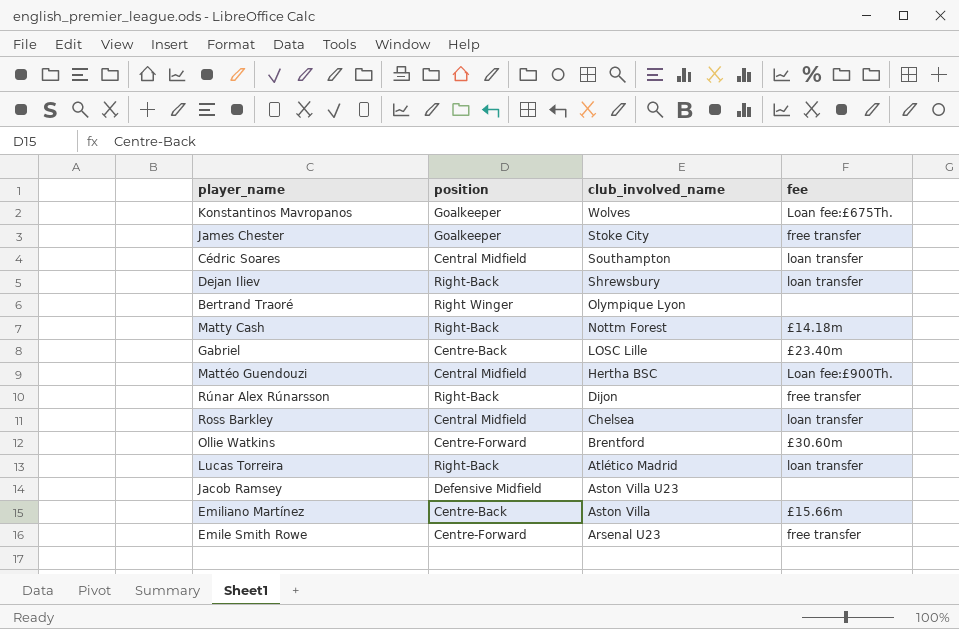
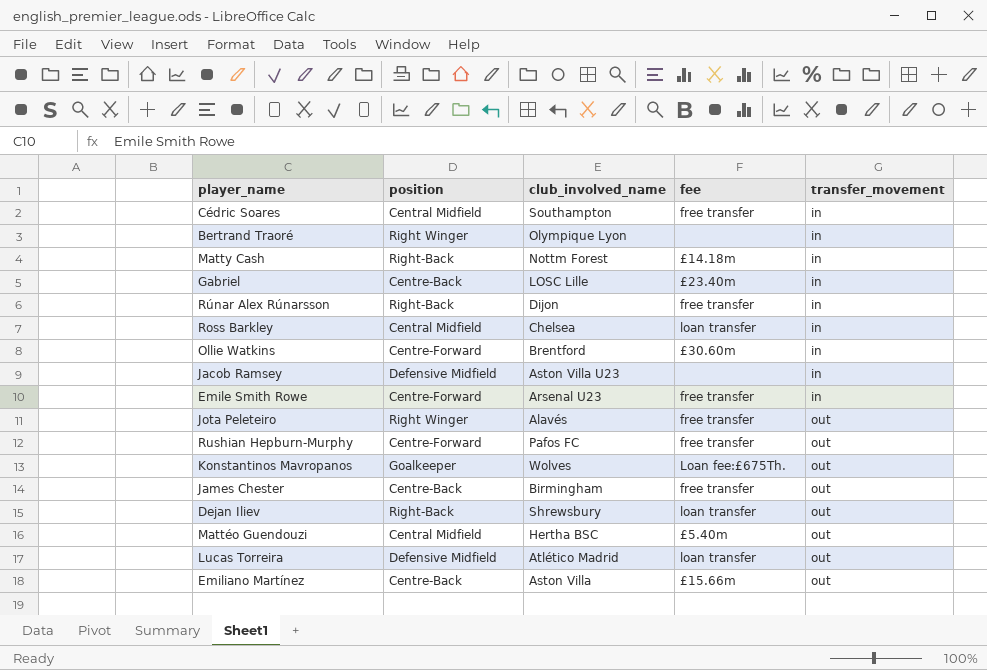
row order: club_involved_name descending -> transfer_movement ascending
column transfer_movement | position: none -> 5
Cédric Soares | fee: loan transfer -> free transfer
row Jota Peleteiro: none -> Right Winger | Alavés | free transfer | out
row Rushian Hepburn-Murphy: none -> Centre-Forward | Pafos FC | free transfer | out
James Chester | position: Goalkeeper -> Centre-Back
James Chester | club_involved_name: Stoke City -> Birmingham
Mattéo Guendouzi | fee: Loan fee:£900Th. -> £5.40m
Lucas Torreira | position: Right-Back -> Defensive Midfield

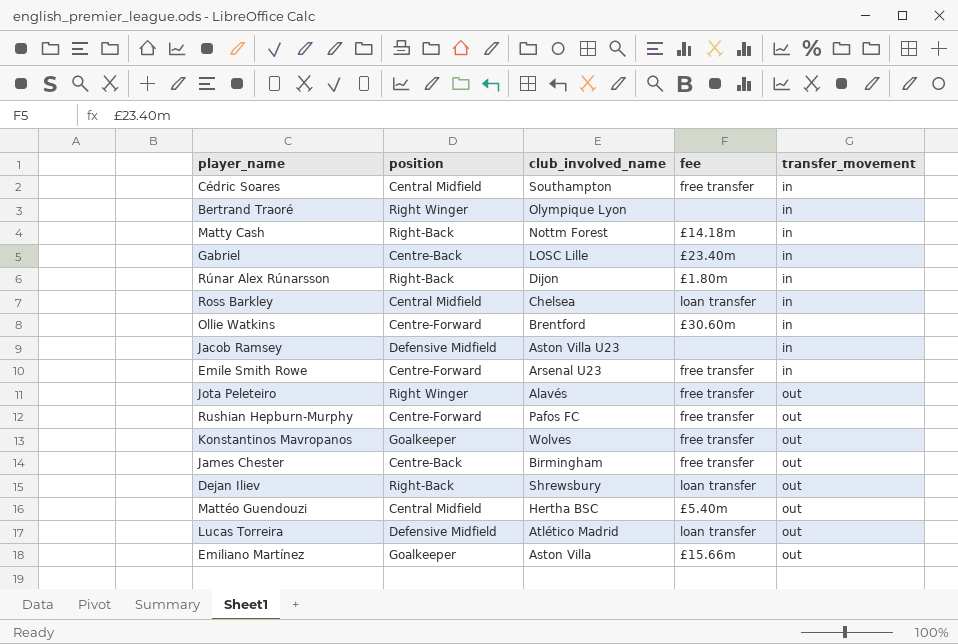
Rúnar Alex Rúnarsson | fee: free transfer -> £1.80m
Konstantinos Mavropanos | fee: Loan fee:£675Th. -> free transfer
Emiliano Martínez | position: Centre-Back -> Goalkeeper

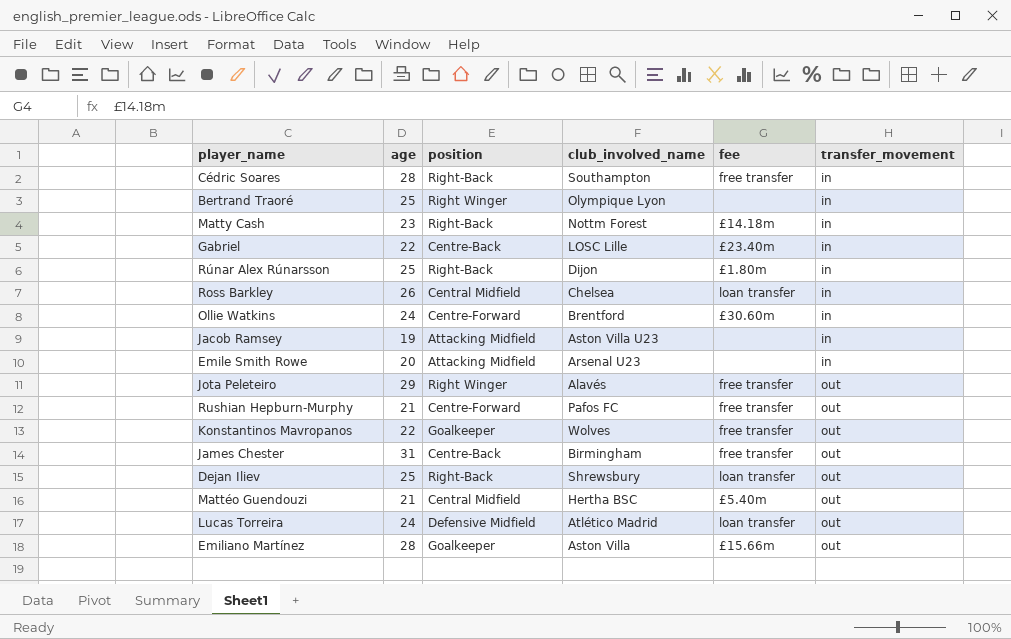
column age | position: none -> 2
Cédric Soares | position: Central Midfield -> Right-Back
Jacob Ramsey | position: Defensive Midfield -> Attacking Midfield
Emile Smith Rowe | position: Centre-Forward -> Attacking Midfield
Emile Smith Rowe | fee: free transfer -> none

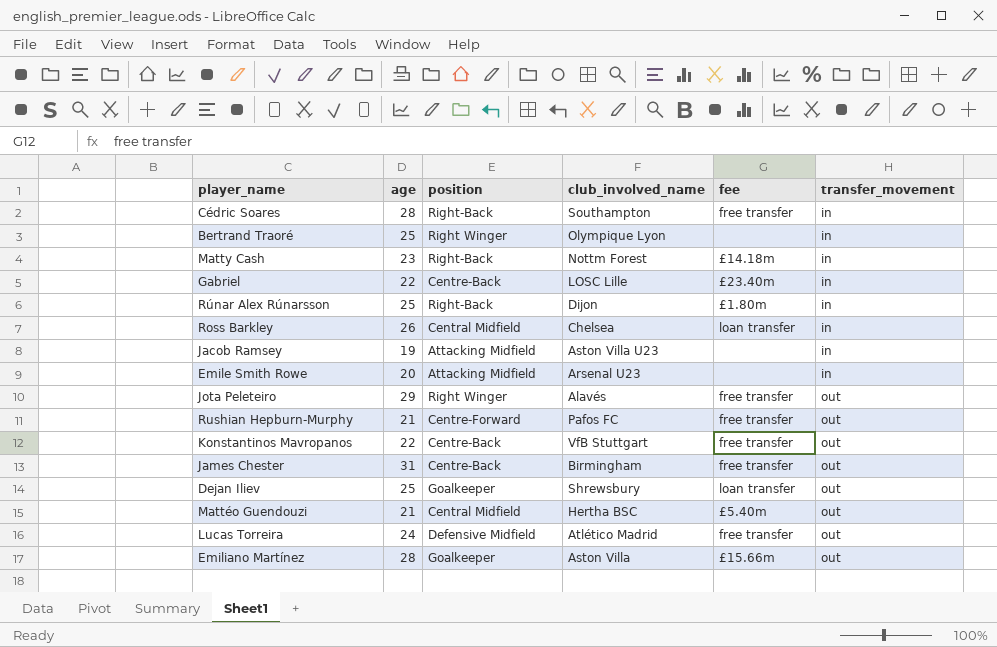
row Ollie Watkins: 24 | Centre-Forward | Brentford | £30.60m | in -> none
Konstantinos Mavropanos | position: Goalkeeper -> Centre-Back
Konstantinos Mavropanos | club_involved_name: Wolves -> VfB Stuttgart
Dejan Iliev | position: Right-Back -> Goalkeeper
Lucas Torreira | fee: loan transfer -> free transfer

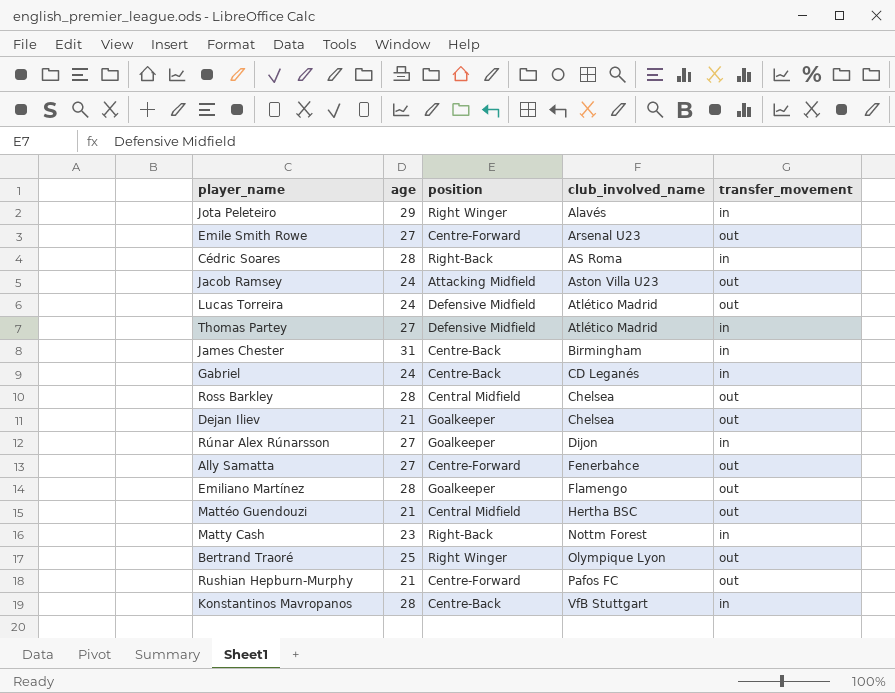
row order: transfer_movement ascending -> club_involved_name ascending
column fee | position: 5 -> none
Jota Peleteiro | transfer_movement: out -> in
Emile Smith Rowe | age: 20 -> 27
Emile Smith Rowe | position: Attacking Midfield -> Centre-Forward
Emile Smith Rowe | transfer_movement: in -> out
Cédric Soares | club_involved_name: Southampton -> AS Roma
Jacob Ramsey | age: 19 -> 24
Jacob Ramsey | transfer_movement: in -> out
row Thomas Partey: none -> 27 | Defensive Midfield | Atlético Madrid | in
James Chester | transfer_movement: out -> in
Gabriel | age: 22 -> 24
Gabriel | club_involved_name: LOSC Lille -> CD Leganés
Ross Barkley | age: 26 -> 28
Ross Barkley | transfer_movement: in -> out
Dejan Iliev | age: 25 -> 21
Dejan Iliev | club_involved_name: Shrewsbury -> Chelsea
Rúnar Alex Rúnarsson | age: 25 -> 27
Rúnar Alex Rúnarsson | position: Right-Back -> Goalkeeper
row Ally Samatta: none -> 27 | Centre-Forward | Fenerbahce | out
Emiliano Martínez | club_involved_name: Aston Villa -> Flamengo
Bertrand Traoré | transfer_movement: in -> out
Konstantinos Mavropanos | age: 22 -> 28
Konstantinos Mavropanos | transfer_movement: out -> in

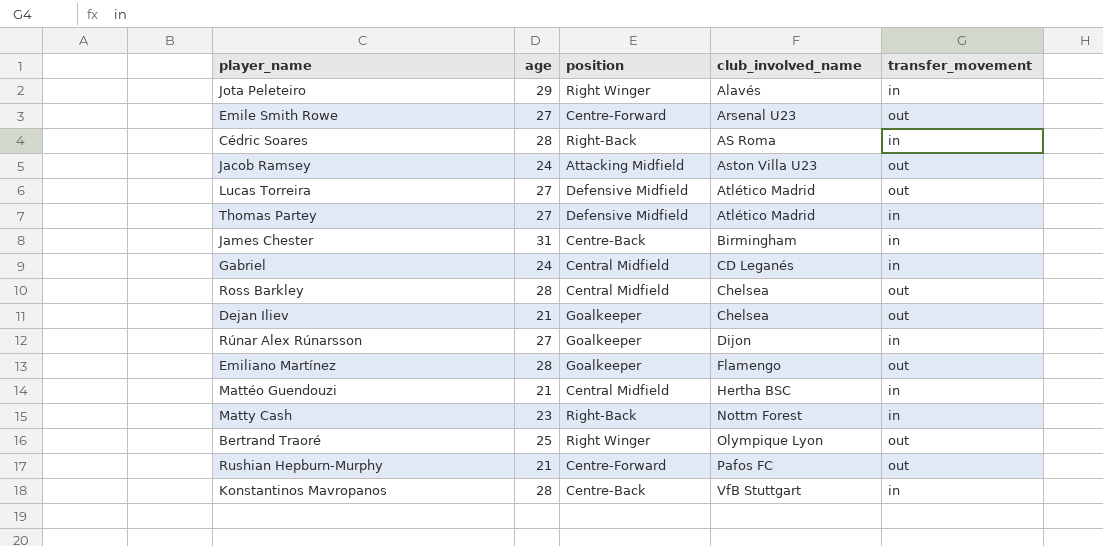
row Ally Samatta: 27 | Centre-Forward | Fenerbahce | out -> none
Lucas Torreira | age: 24 -> 27
Gabriel | position: Centre-Back -> Central Midfield
Mattéo Guendouzi | transfer_movement: out -> in

